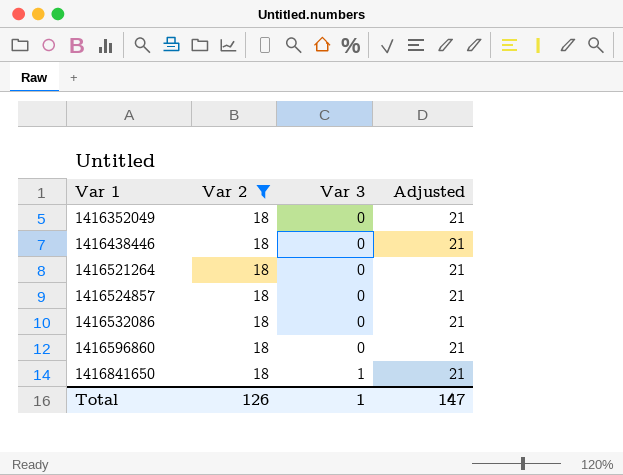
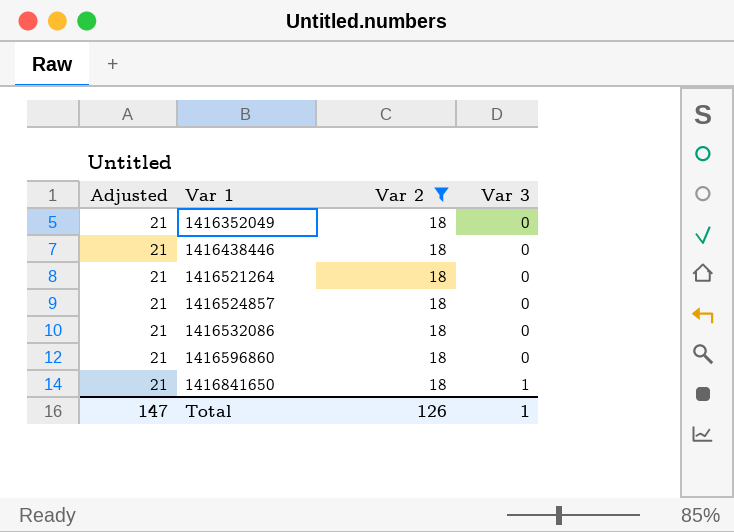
column Adjusted | position: 4 -> 1

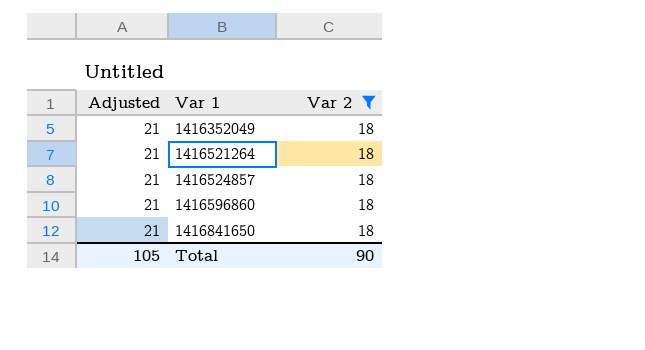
column Var 3 | position: 4 -> none
row 1416438446: 21 | 18 | 0 -> none
row 1416532086: 21 | 18 | 0 -> none
Total | Adjusted: 147 -> 105
Total | Var 2: 126 -> 90

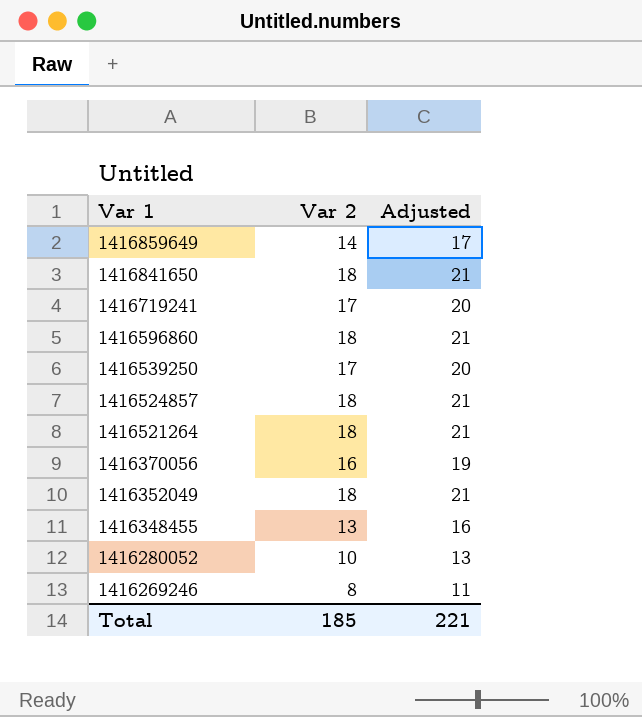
filter: Var 2 = 18 -> none
row order: Var 1 ascending -> Var 1 descending
column Adjusted | position: 1 -> 3
Total | Var 2: 90 -> 185
Total | Adjusted: 105 -> 221

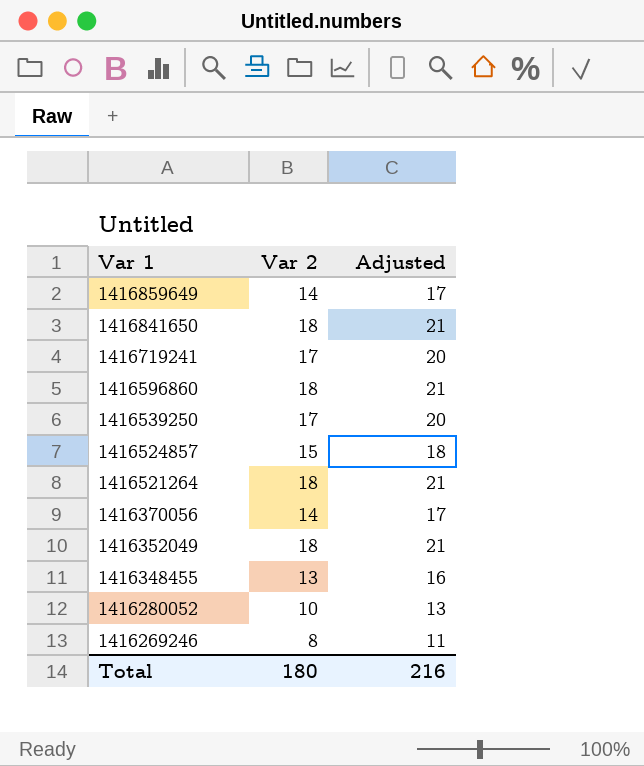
1416524857 | Var 2: 18 -> 15
1416524857 | Adjusted: 21 -> 18
1416370056 | Var 2: 16 -> 14
1416370056 | Adjusted: 19 -> 17
Total | Var 2: 185 -> 180
Total | Adjusted: 221 -> 216

